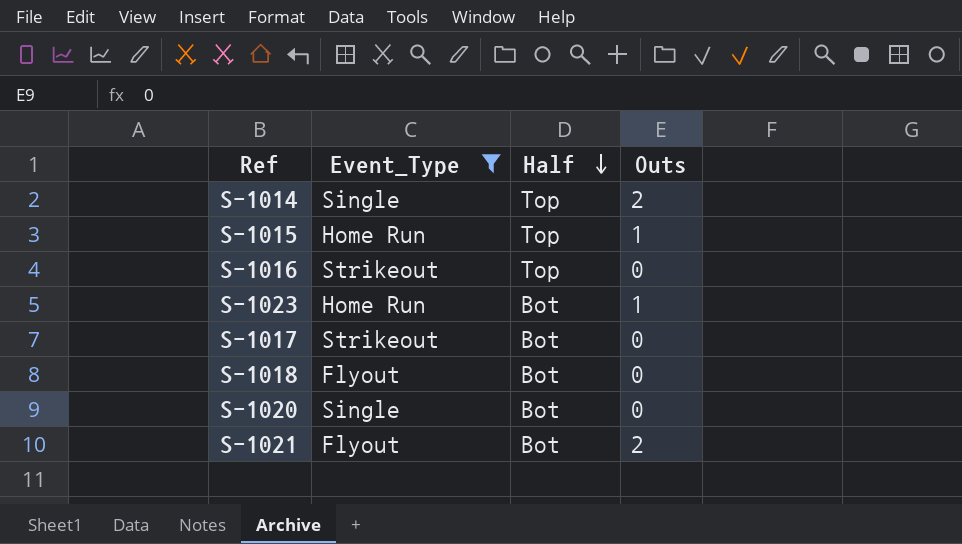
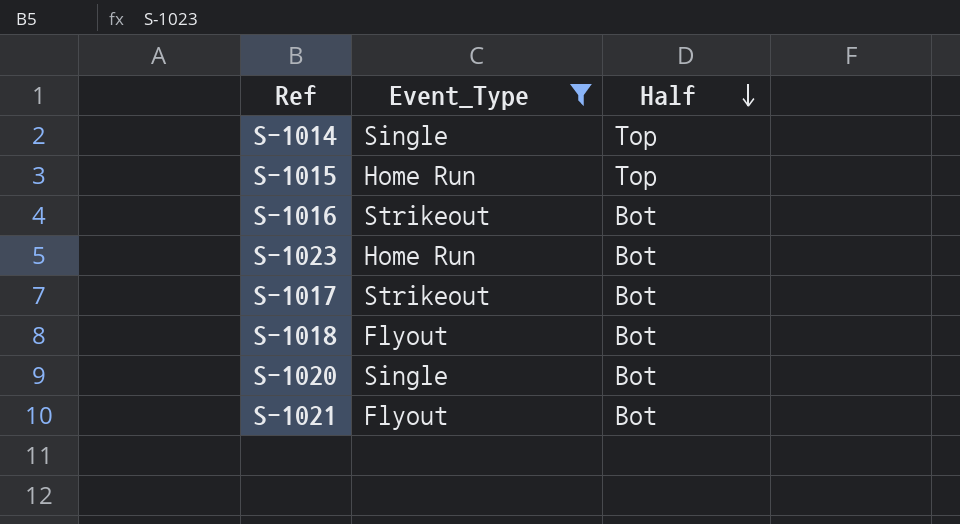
column Outs | position: 4 -> none
S-1016 | Half: Top -> Bot

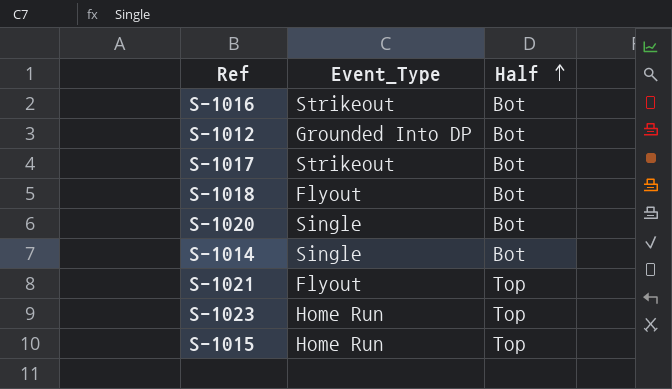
filter: Event_Type != Grounded Into DP -> none
row order: Half descending -> Half ascending
S-1014 | Half: Top -> Bot
S-1021 | Half: Bot -> Top
S-1023 | Half: Bot -> Top

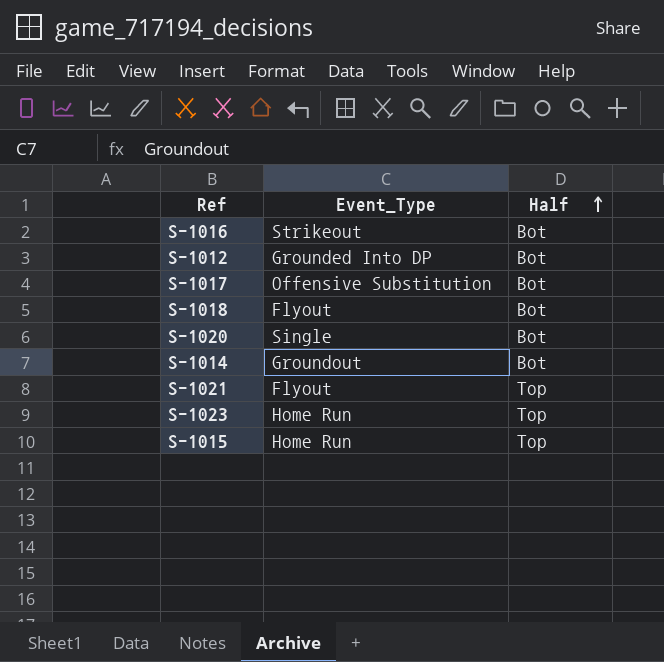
S-1017 | Event_Type: Strikeout -> Offensive Substitution
S-1014 | Event_Type: Single -> Groundout

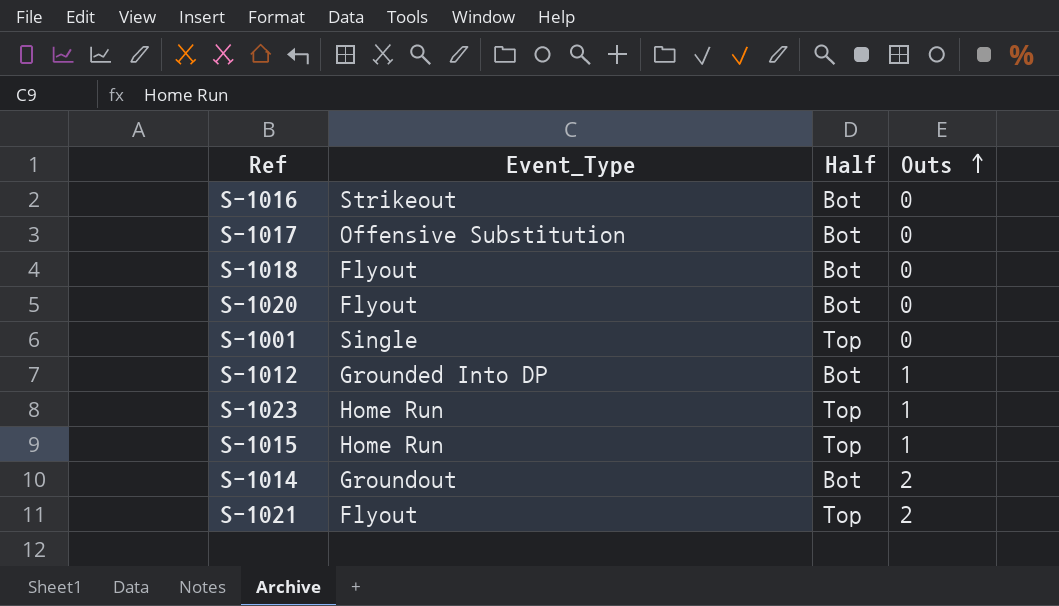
row order: Half ascending -> Outs ascending
column Outs | position: none -> 4
S-1020 | Event_Type: Single -> Flyout
row S-1001: none -> Single | Top | 0

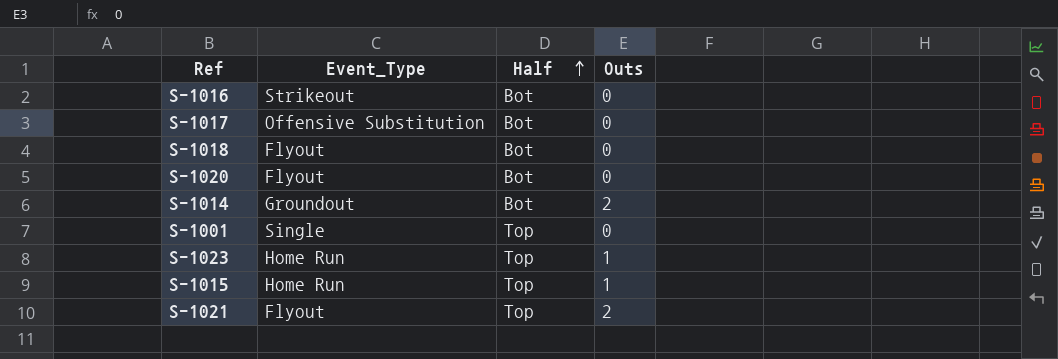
row order: Outs ascending -> Half ascending
row S-1012: Grounded Into DP | Bot | 1 -> none

